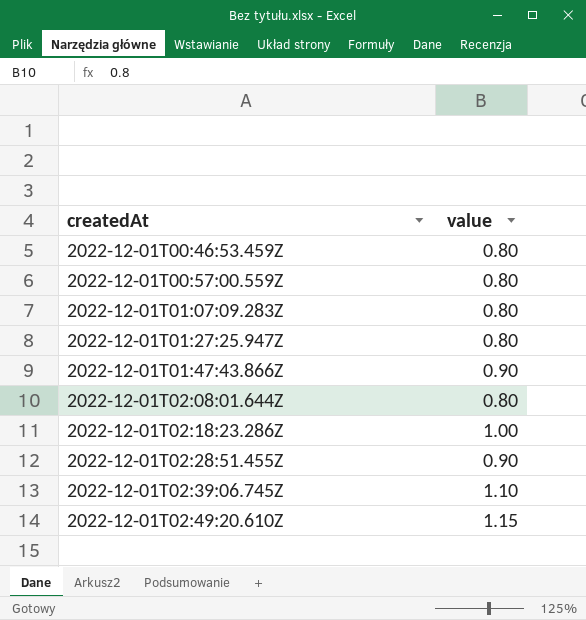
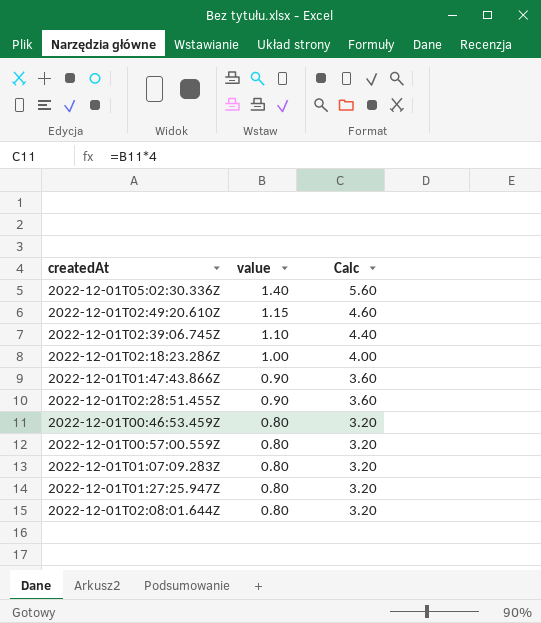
row order: createdAt ascending -> value descending
column Calc | formula: none -> [value] * 4
row 2022-12-01T05:02:30.336Z: none -> 1.40 | 5.60

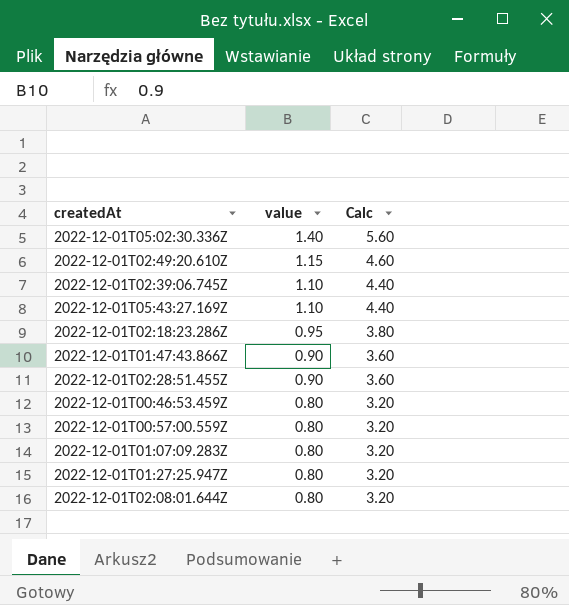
row 2022-12-01T05:43:27.169Z: none -> 1.10 | 4.40
2022-12-01T02:18:23.286Z | value: 1.00 -> 0.95
2022-12-01T02:18:23.286Z | Calc: 4.00 -> 3.80

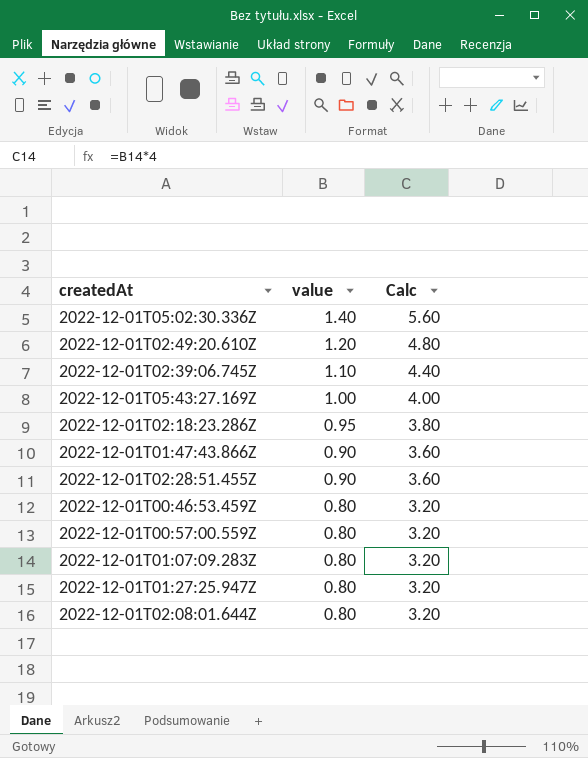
2022-12-01T02:49:20.610Z | value: 1.15 -> 1.20
2022-12-01T02:49:20.610Z | Calc: 4.60 -> 4.80
2022-12-01T05:43:27.169Z | value: 1.10 -> 1.00
2022-12-01T05:43:27.169Z | Calc: 4.40 -> 4.00

